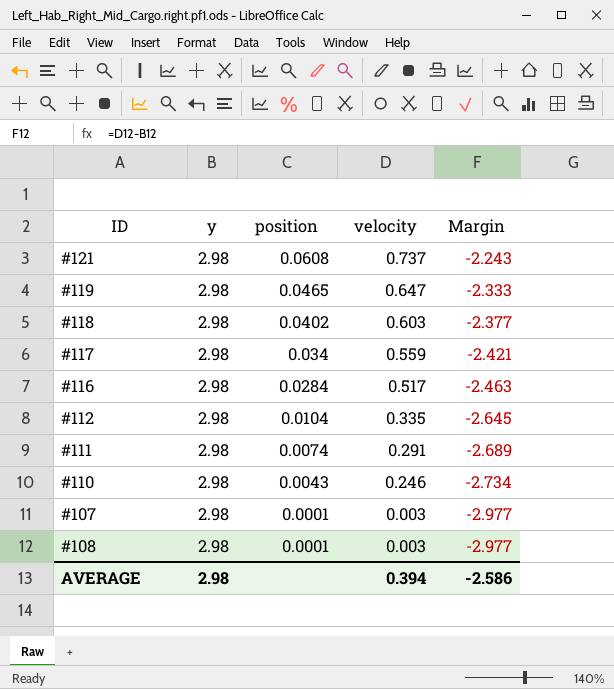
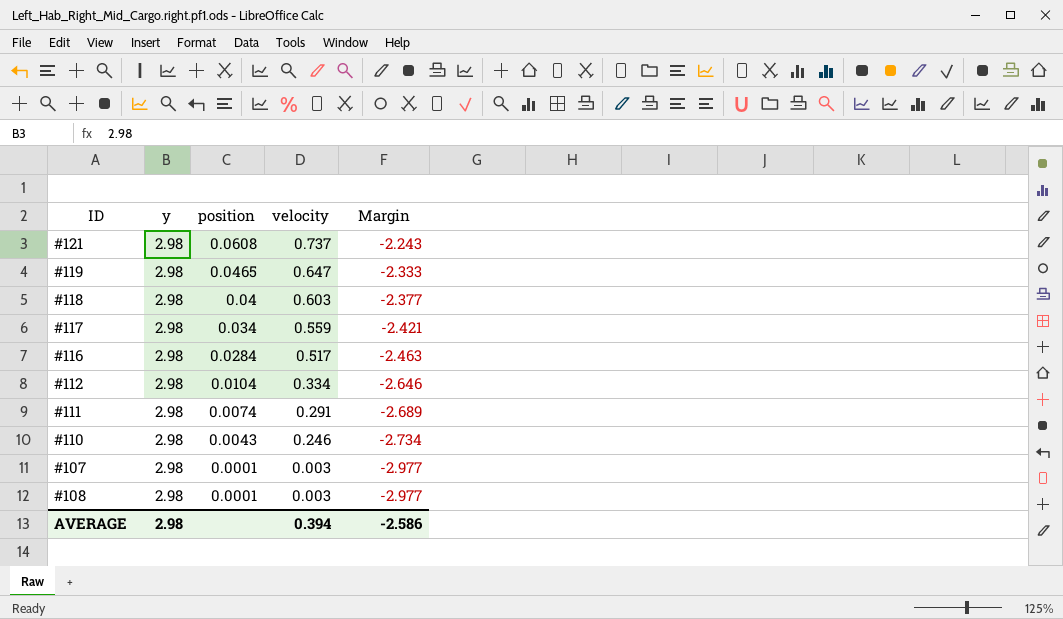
#118 | position: 0.0402 -> 0.04
#112 | velocity: 0.335 -> 0.334
#112 | Margin: -2.645 -> -2.646

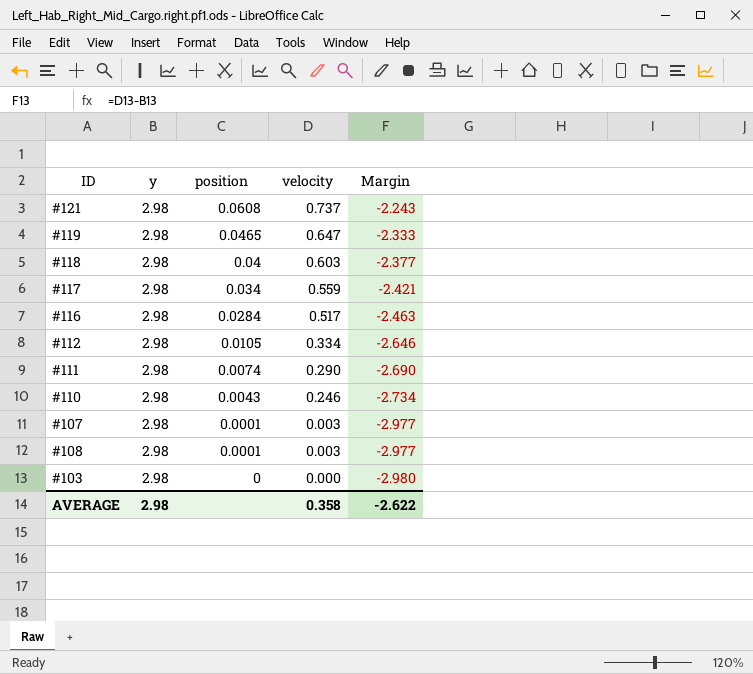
#112 | position: 0.0104 -> 0.0105
#111 | velocity: 0.291 -> 0.290
#111 | Margin: -2.689 -> -2.690
row #103: none -> 2.98 | 0 | 0.000 | -2.980
AVERAGE | velocity: 0.394 -> 0.358
AVERAGE | Margin: -2.586 -> -2.622

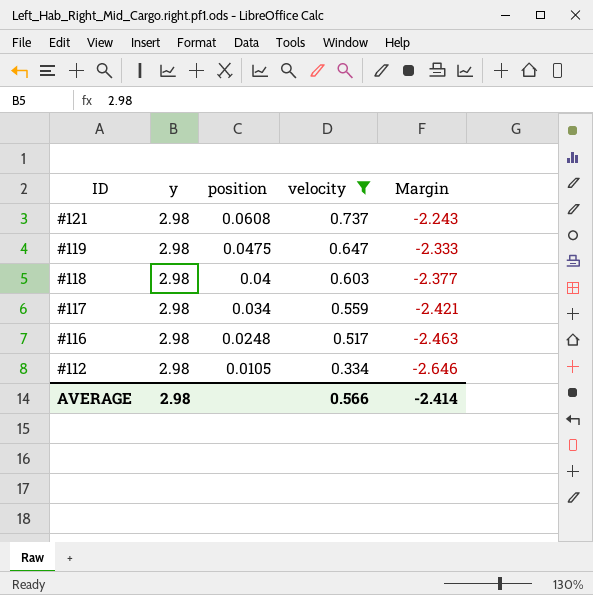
filter: none -> velocity >= 0.334
#119 | position: 0.0465 -> 0.0475
#116 | position: 0.0284 -> 0.0248
AVERAGE | velocity: 0.358 -> 0.566
AVERAGE | Margin: -2.622 -> -2.414

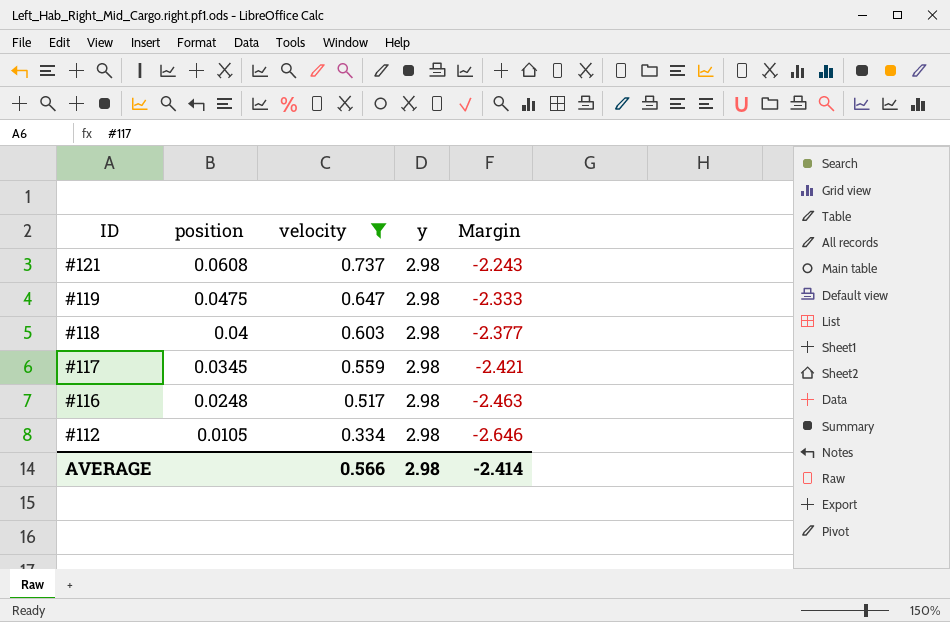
column y | position: 2 -> 4
#117 | position: 0.034 -> 0.0345

